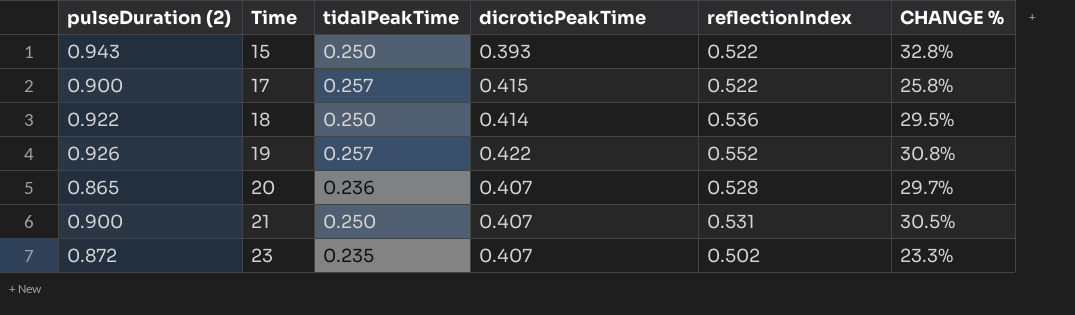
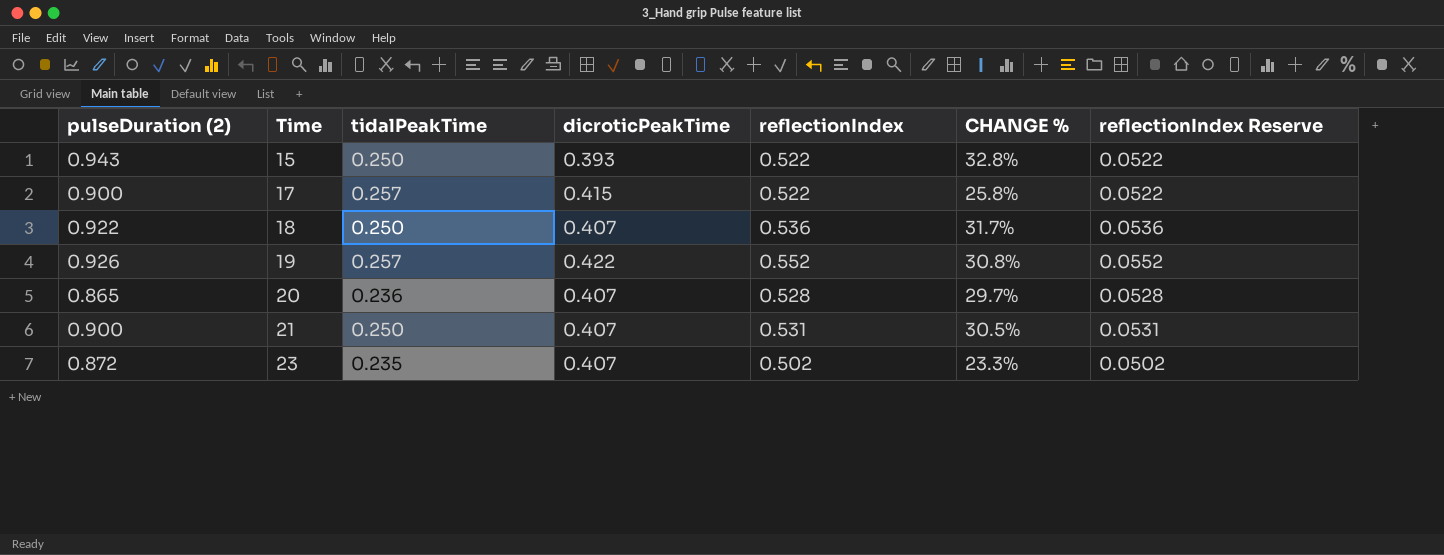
column reflectionIndex Reserve | formula: none -> [reflectionIndex] * 0.1
18 | dicroticPeakTime: 0.414 -> 0.407
18 | CHANGE %: 29.5% -> 31.7%

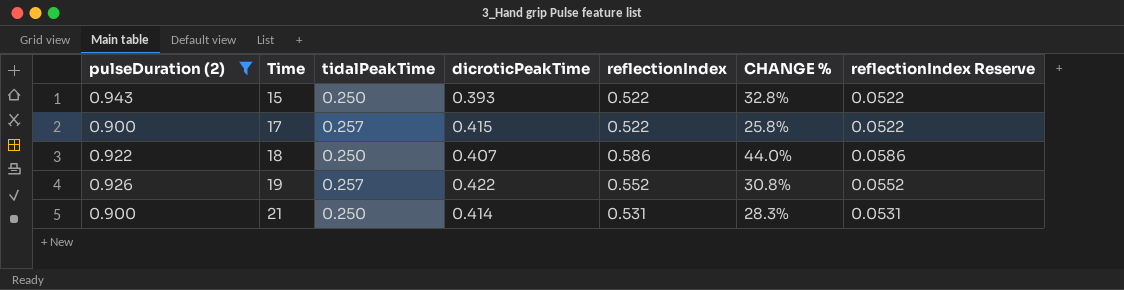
filter: none -> pulseDuration (2) >= 0.900
18 | reflectionIndex: 0.536 -> 0.586
18 | CHANGE %: 31.7% -> 44.0%
18 | reflectionIndex Reserve: 0.0536 -> 0.0586
21 | dicroticPeakTime: 0.407 -> 0.414
21 | CHANGE %: 30.5% -> 28.3%

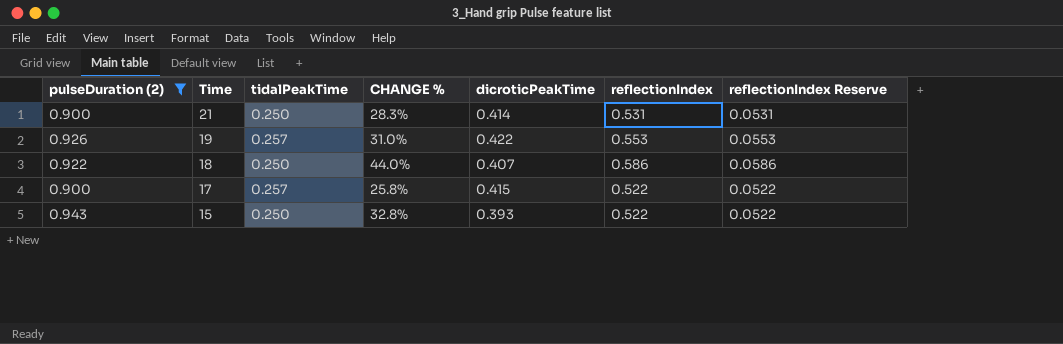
row order: Time ascending -> Time descending
column CHANGE % | position: 6 -> 4
19 | CHANGE %: 30.8% -> 31.0%
19 | reflectionIndex: 0.552 -> 0.553
19 | reflectionIndex Reserve: 0.0552 -> 0.0553

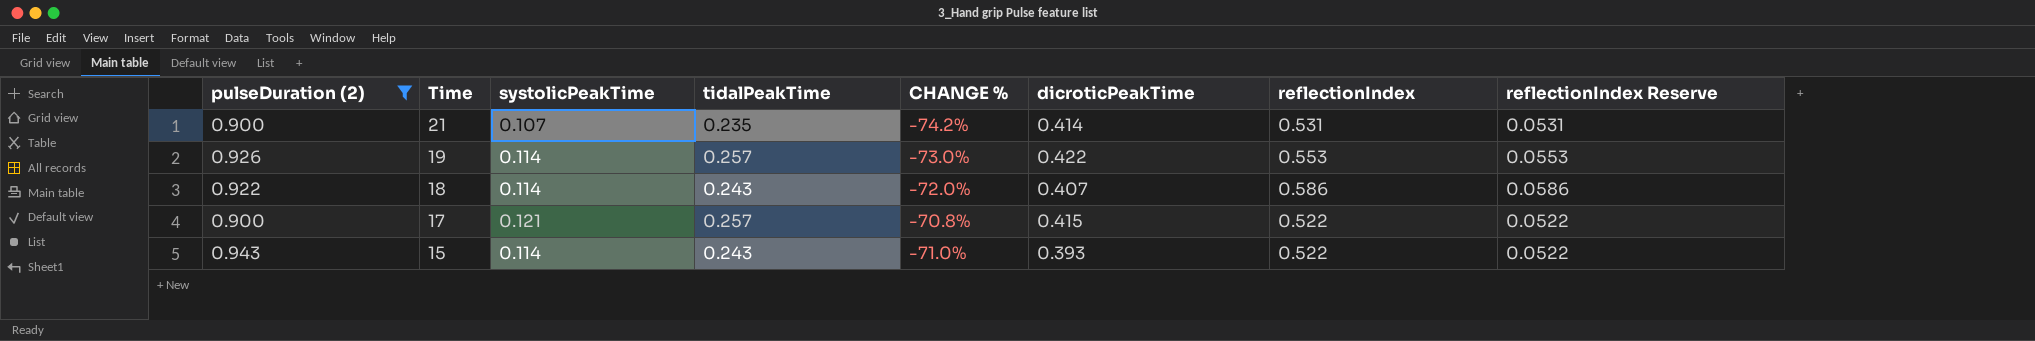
column systolicPeakTime | position: none -> 3
column CHANGE % | formula: ([reflectionIndex] - [dicroticPeakTime]) / [dicroticPeakTime] -> ([systolicPeakTime] - [dicroticPeakTime]) / [dicroticPeakTime]
21 | tidalPeakTime: 0.250 -> 0.235
18 | tidalPeakTime: 0.250 -> 0.243
15 | tidalPeakTime: 0.250 -> 0.243

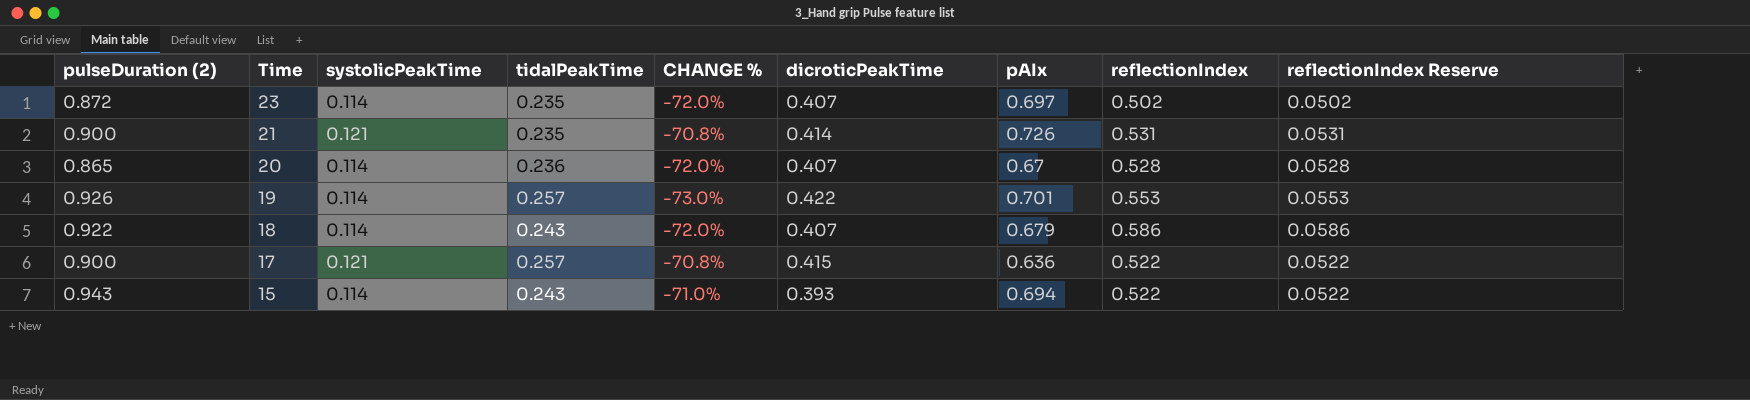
filter: pulseDuration (2) >= 0.900 -> none
column pAIx | position: none -> 7
21 | systolicPeakTime: 0.107 -> 0.121
21 | CHANGE %: -74.2% -> -70.8%

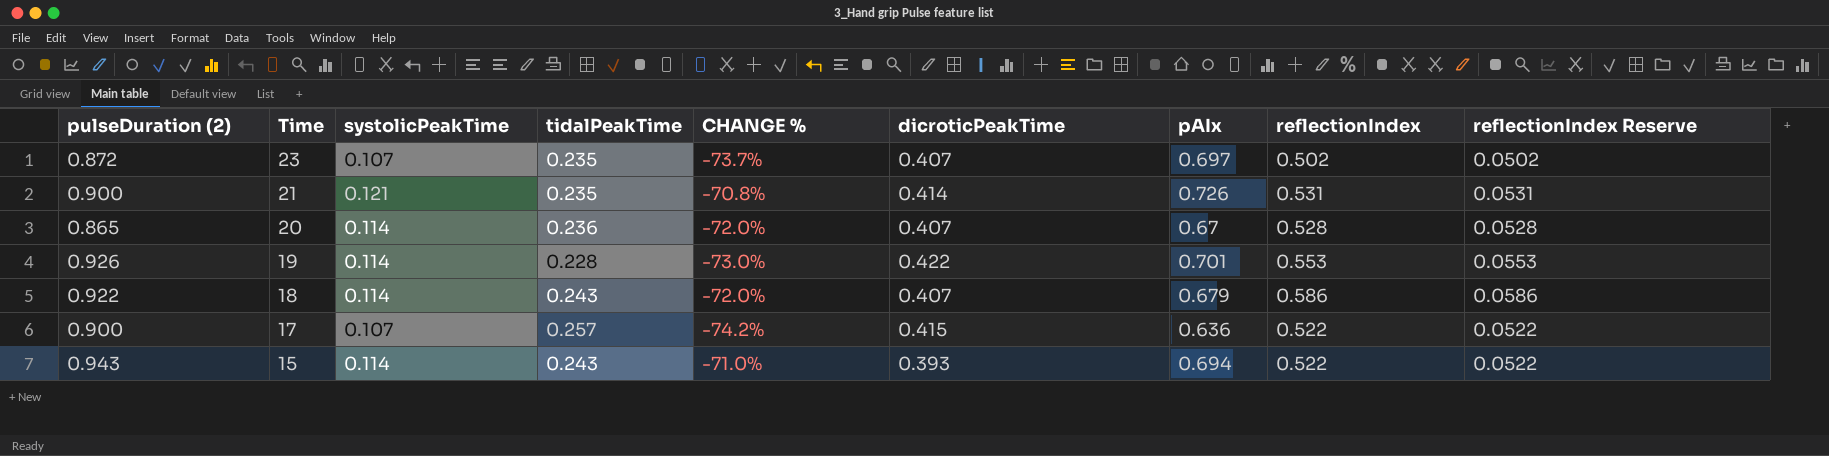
23 | systolicPeakTime: 0.114 -> 0.107
23 | CHANGE %: -72.0% -> -73.7%
19 | tidalPeakTime: 0.257 -> 0.228
17 | systolicPeakTime: 0.121 -> 0.107
17 | CHANGE %: -70.8% -> -74.2%

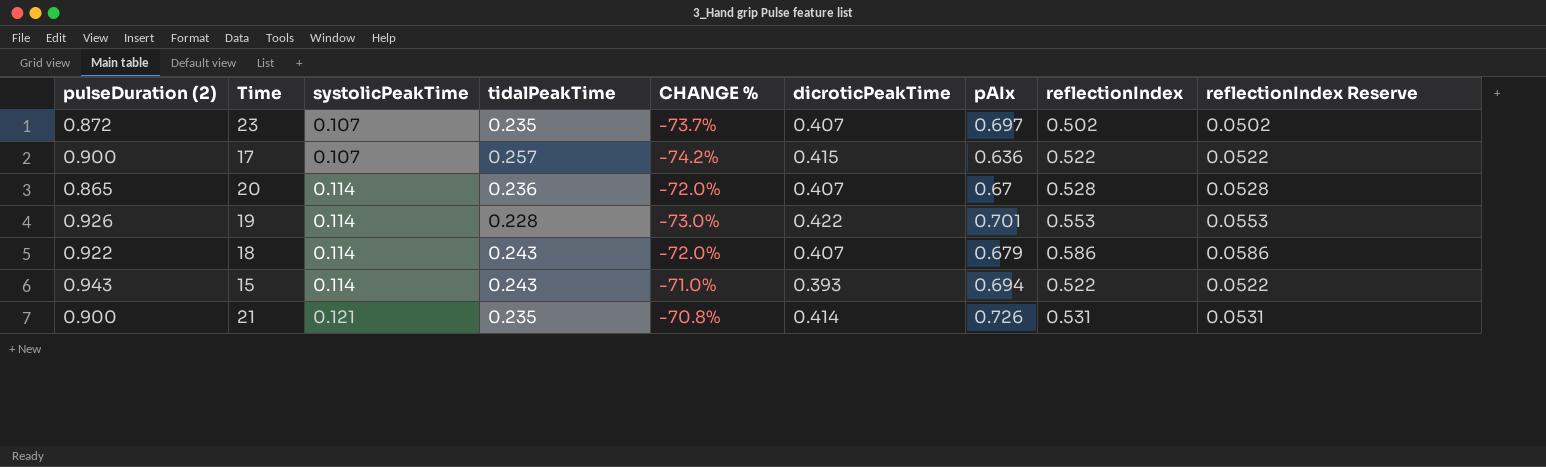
row order: Time descending -> systolicPeakTime ascending

